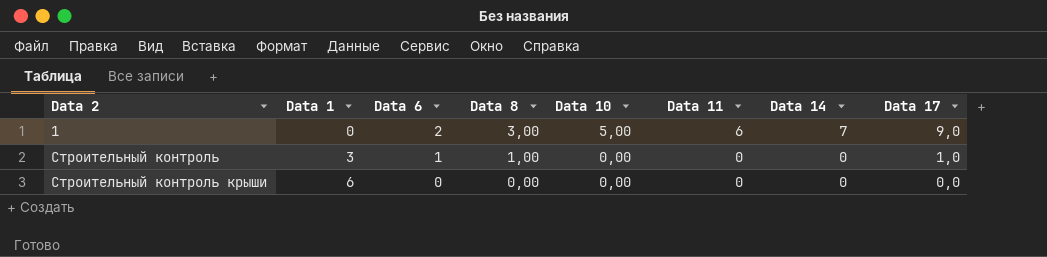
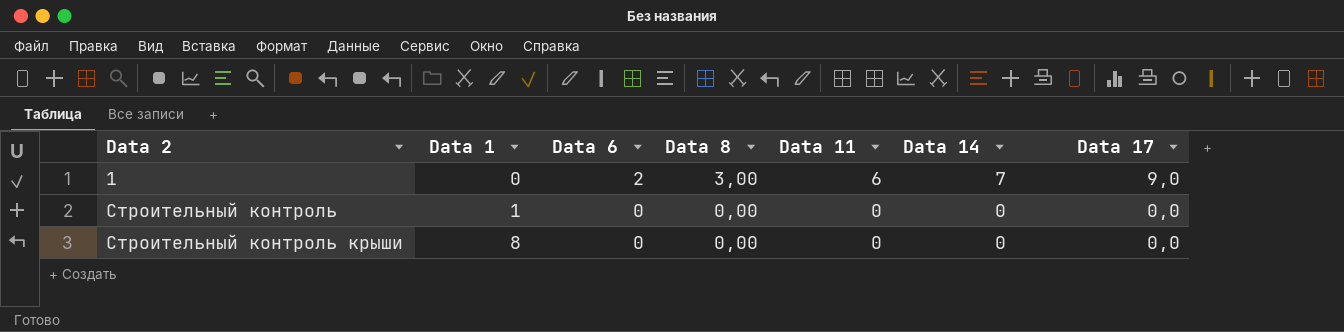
column Data 10 | position: 5 -> none
Строительный контроль | Data 1: 3 -> 1
Строительный контроль | Data 6: 1 -> 0
Строительный контроль | Data 8: 1,00 -> 0,00
Строительный контроль | Data 17: 1,0 -> 0,0
Строительный контроль крыши | Data 1: 6 -> 8

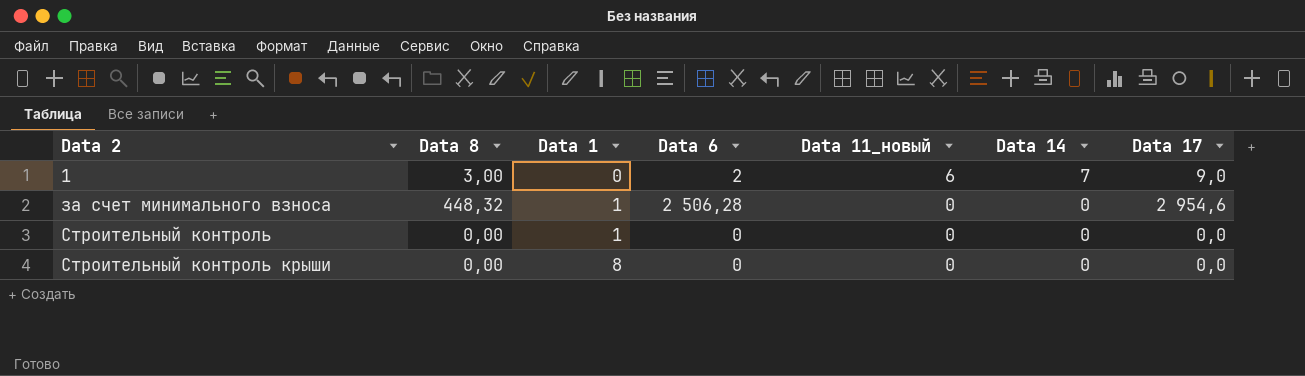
column Data 8 | position: 4 -> 2
column name: Data 11 -> Data 11_новый
row за счет минимального взноса: none -> 448,32 | 1 | 2 506,28 | 0 | 0 | 2 954,6

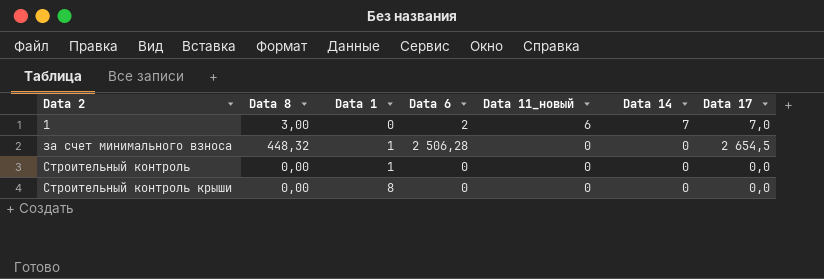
1 | Data 17: 9,0 -> 7,0
за счет минимального взноса | Data 17: 2 954,6 -> 2 654,5

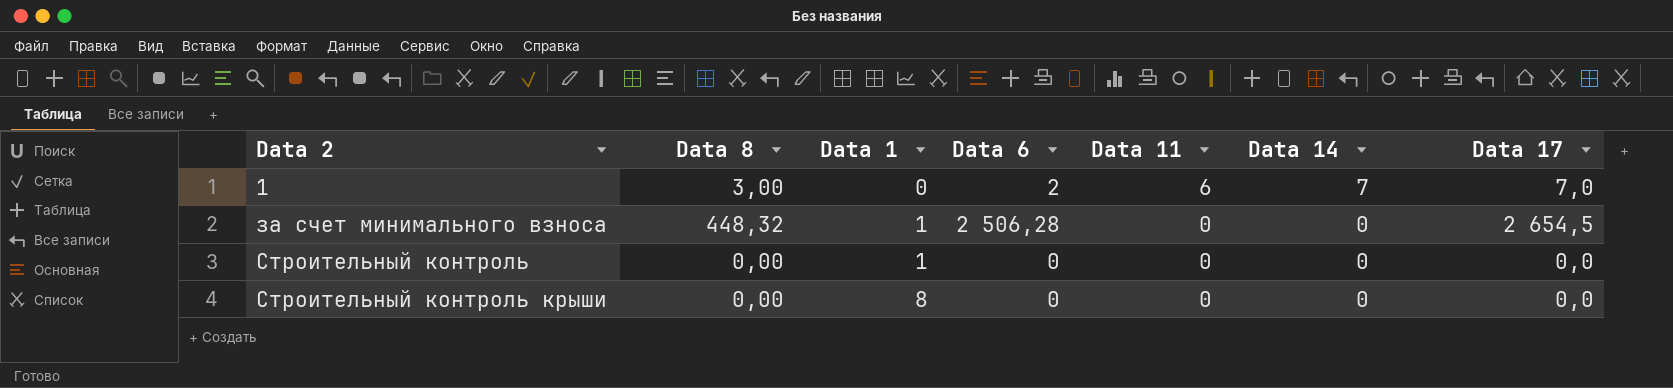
column name: Data 11_новый -> Data 11

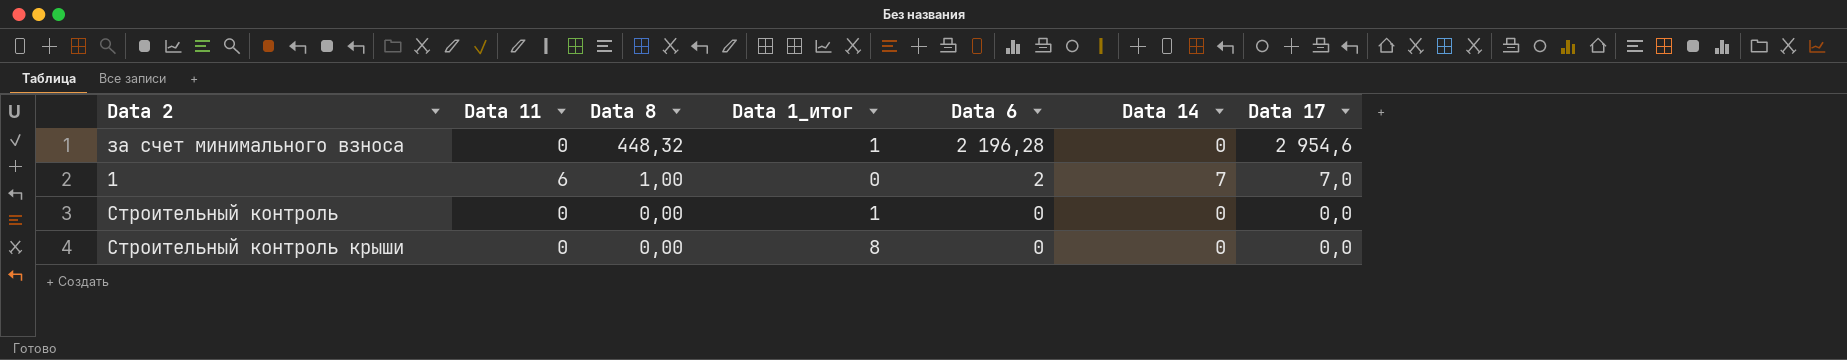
row order: Data 2 ascending -> Data 8 descending
column Data 11 | position: 5 -> 2
column name: Data 1 -> Data 1_итог
за счет минимального взноса | Data 6: 2 506,28 -> 2 196,28
за счет минимального взноса | Data 17: 2 654,5 -> 2 954,6
1 | Data 8: 3,00 -> 1,00

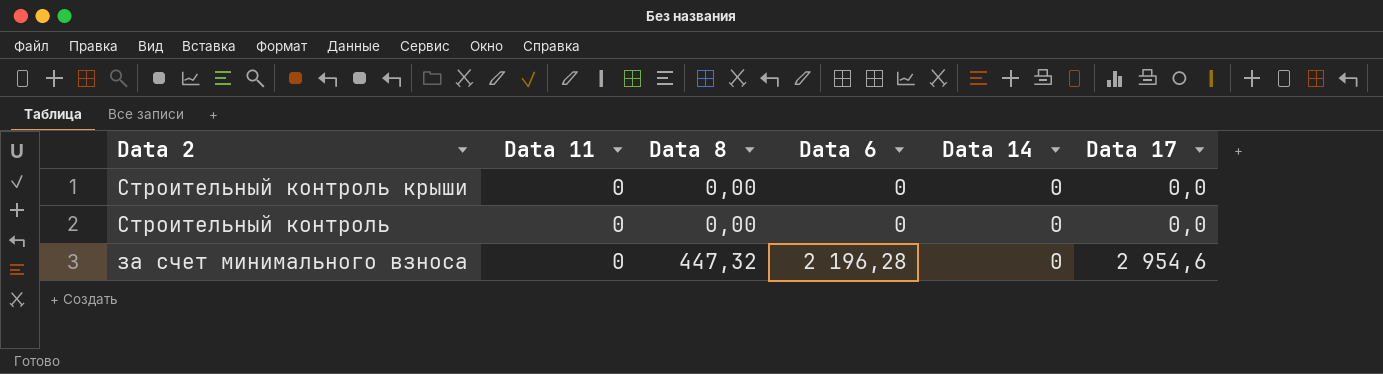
row order: Data 8 descending -> Data 2 descending
column Data 1_итог | position: 4 -> none
row 1: 6 | 1,00 | 0 | 2 | 7 | 7,0 -> none
за счет минимального взноса | Data 8: 448,32 -> 447,32

